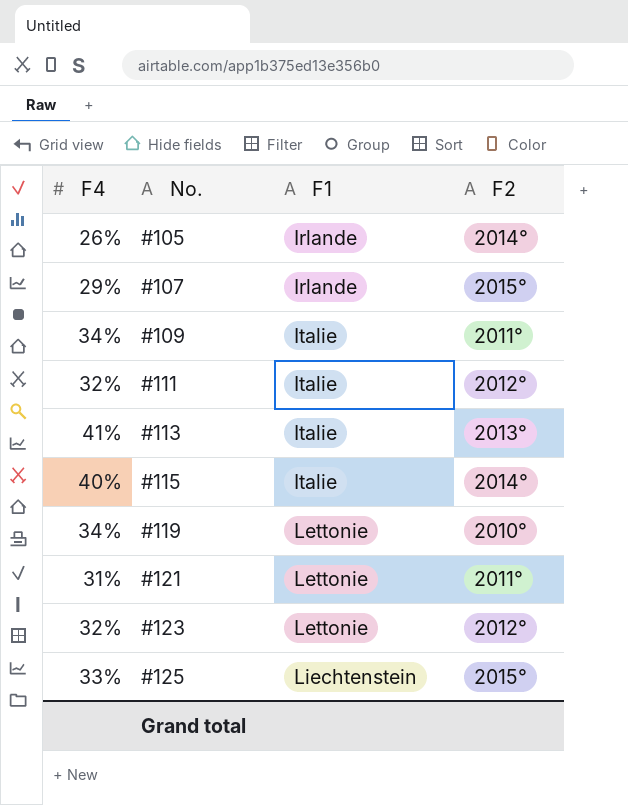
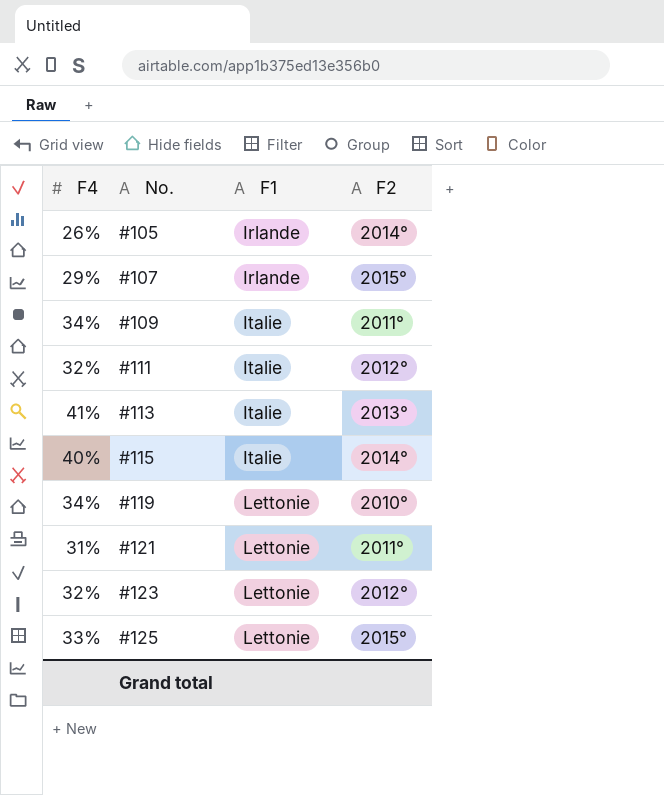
#125 | F1: Liechtenstein -> Lettonie

